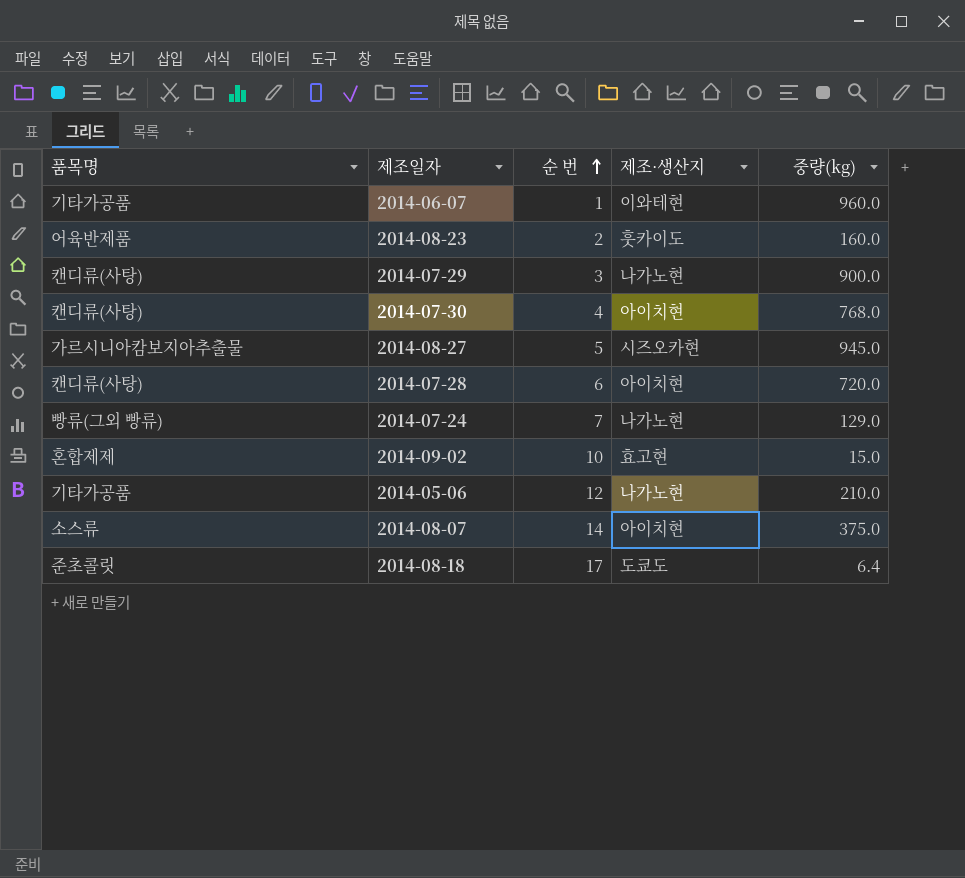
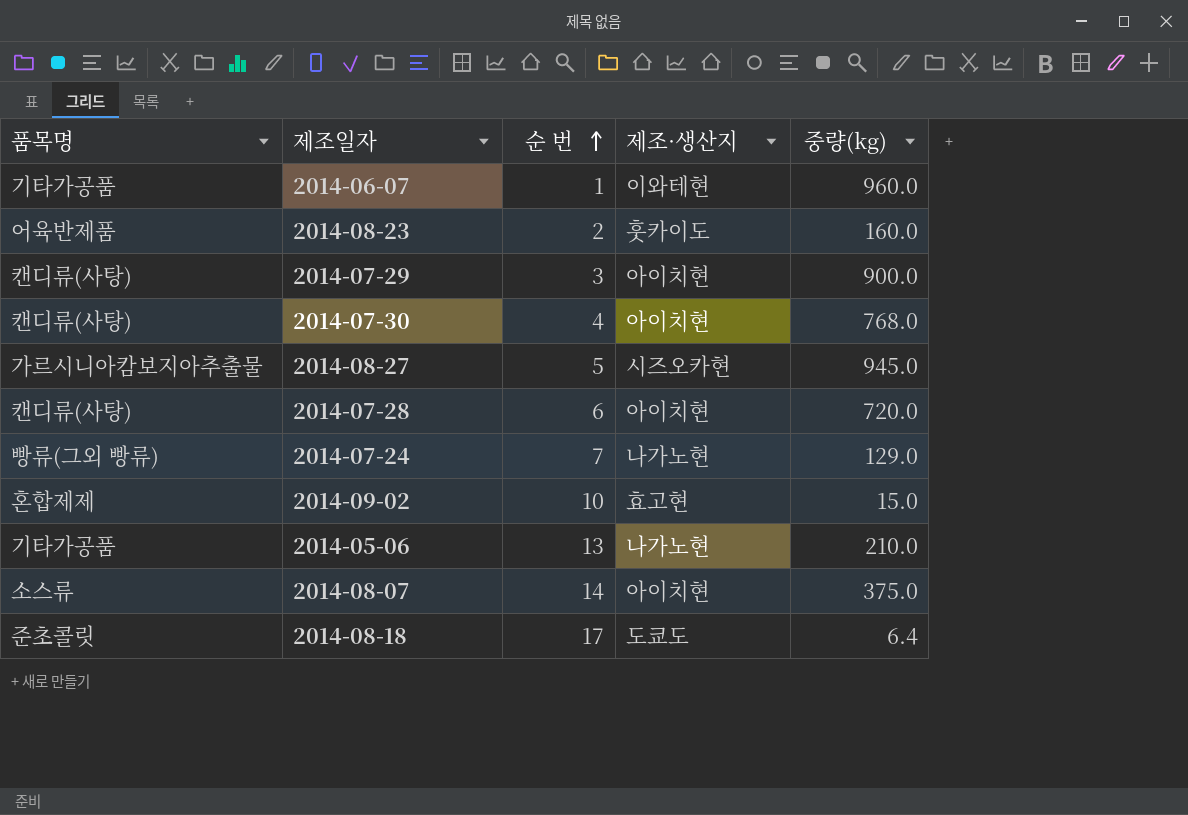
2014-07-29 | 제조·생산지: 나가노현 -> 아이치현
2014-05-06 | 순 번: 12 -> 13

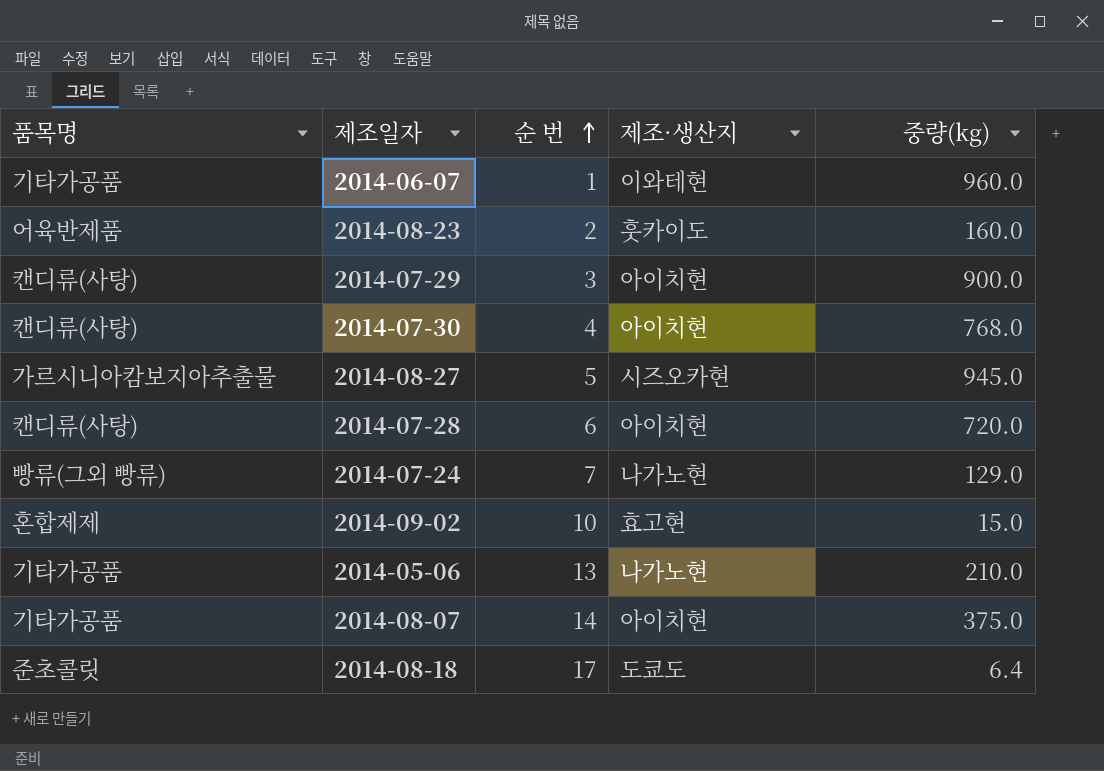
2014-08-07 | 품목명: 소스류 -> 기타가공품

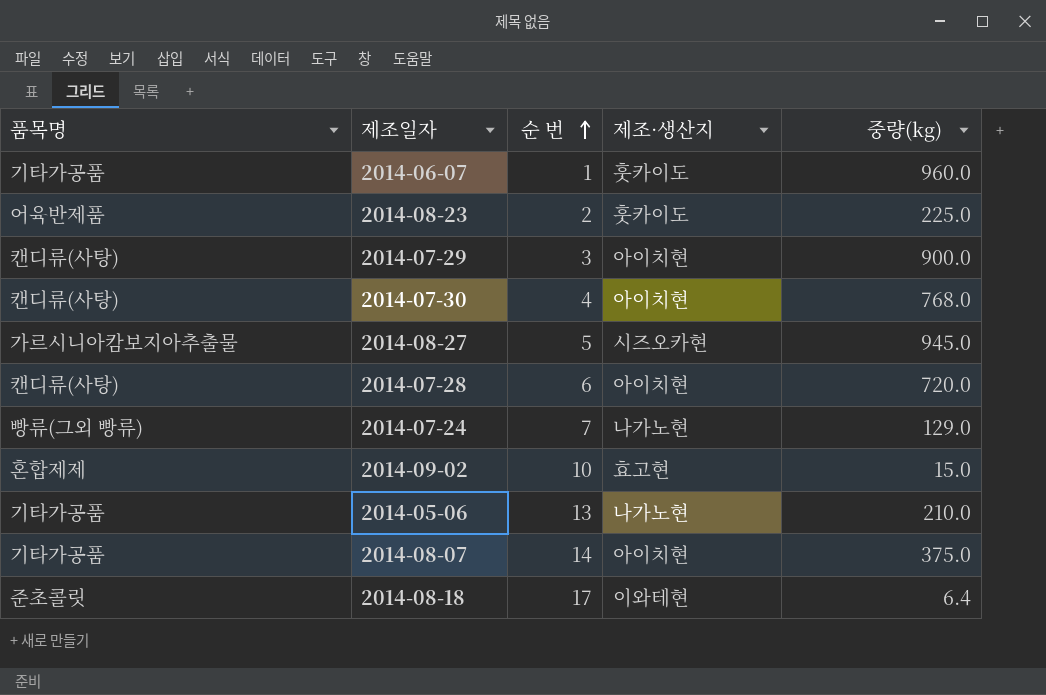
2014-06-07 | 제조·생산지: 이와테현 -> 훗카이도
2014-08-23 | 중량(kg): 160.0 -> 225.0
2014-08-18 | 제조·생산지: 도쿄도 -> 이와테현

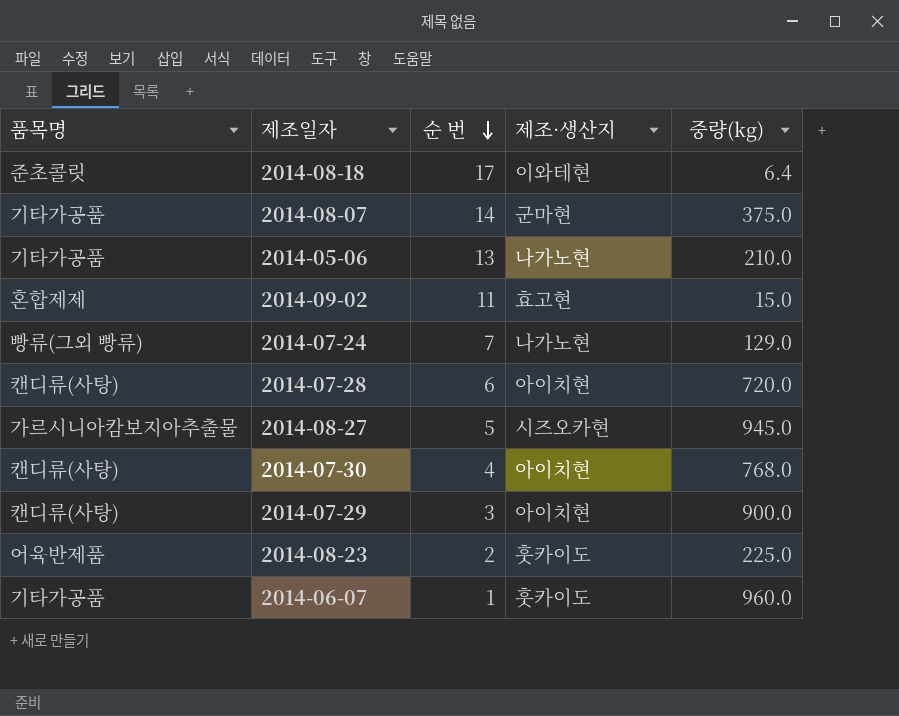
row order: 순 번 ascending -> 순 번 descending
2014-08-07 | 제조·생산지: 아이치현 -> 군마현
2014-09-02 | 순 번: 10 -> 11

